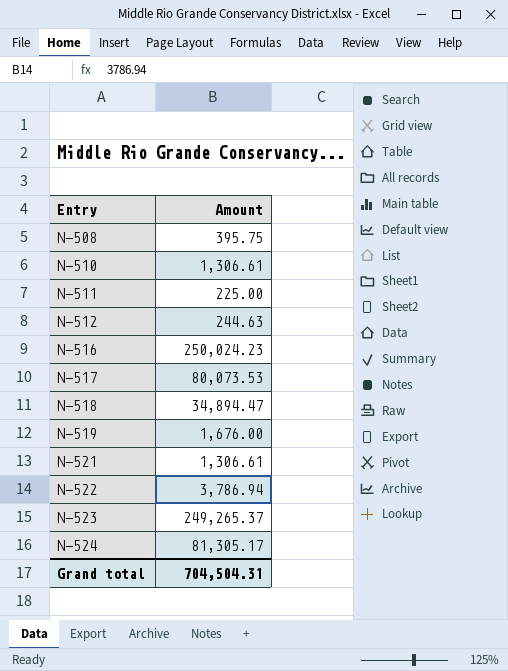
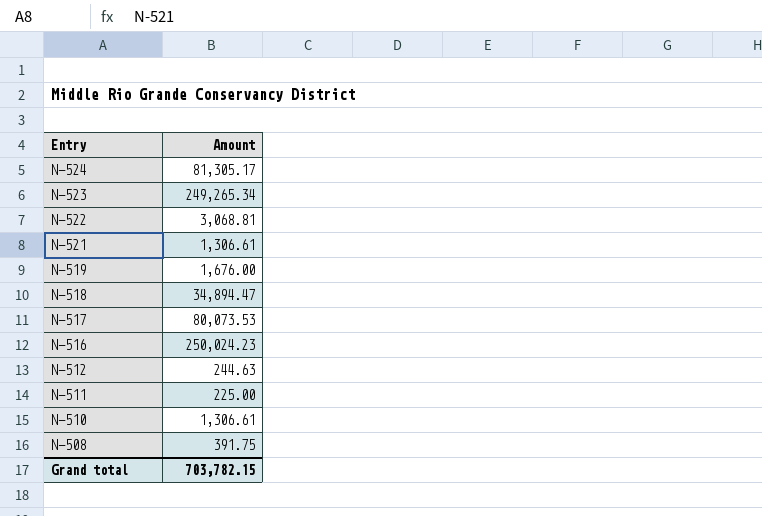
row order: Entry ascending -> Entry descending
N-523 | Amount: 249,265.37 -> 249,265.34
N-522 | Amount: 3,786.94 -> 3,068.81
N-508 | Amount: 395.75 -> 391.75
Grand total | Amount: 704,504.31 -> 703,782.15

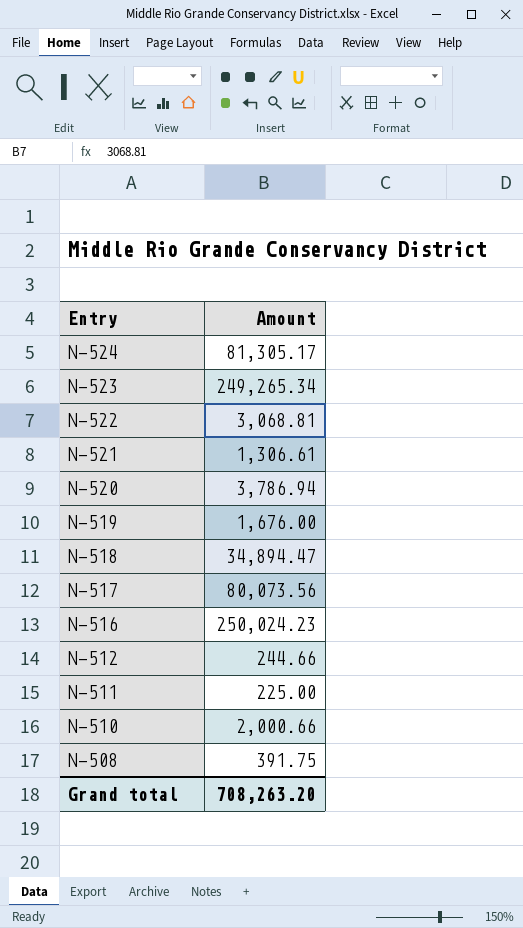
row N-520: none -> 3,786.94
N-517 | Amount: 80,073.53 -> 80,073.56
N-512 | Amount: 244.63 -> 244.66
N-510 | Amount: 1,306.61 -> 2,000.66
Grand total | Amount: 703,782.15 -> 708,263.20

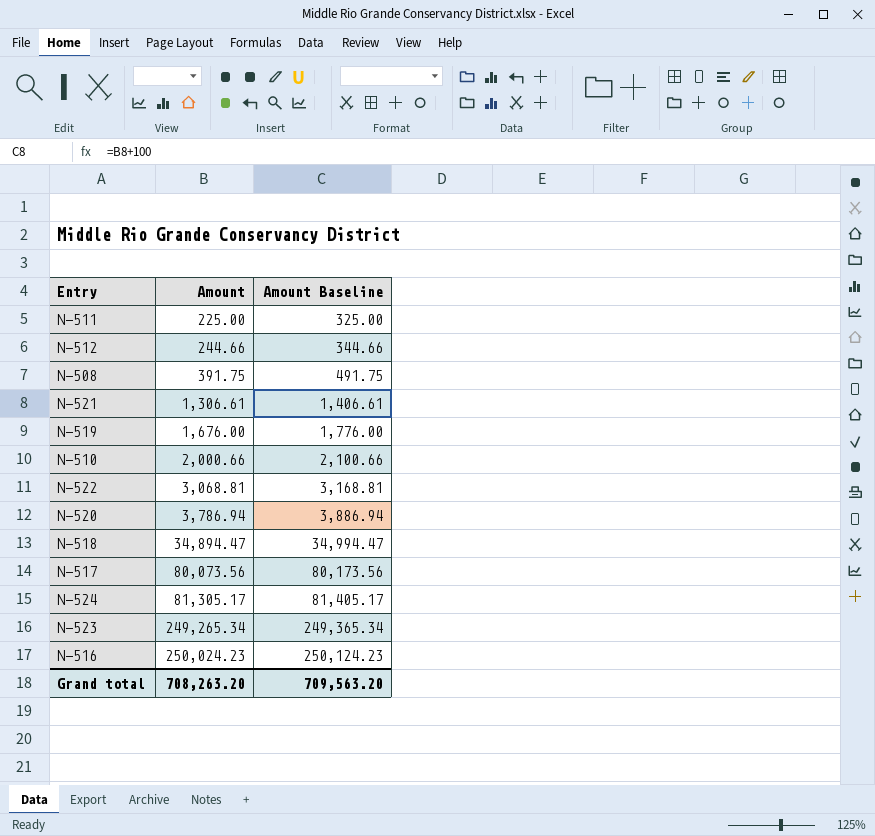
row order: Entry descending -> Amount ascending
column Amount Baseline | formula: none -> [Amount] + 100

